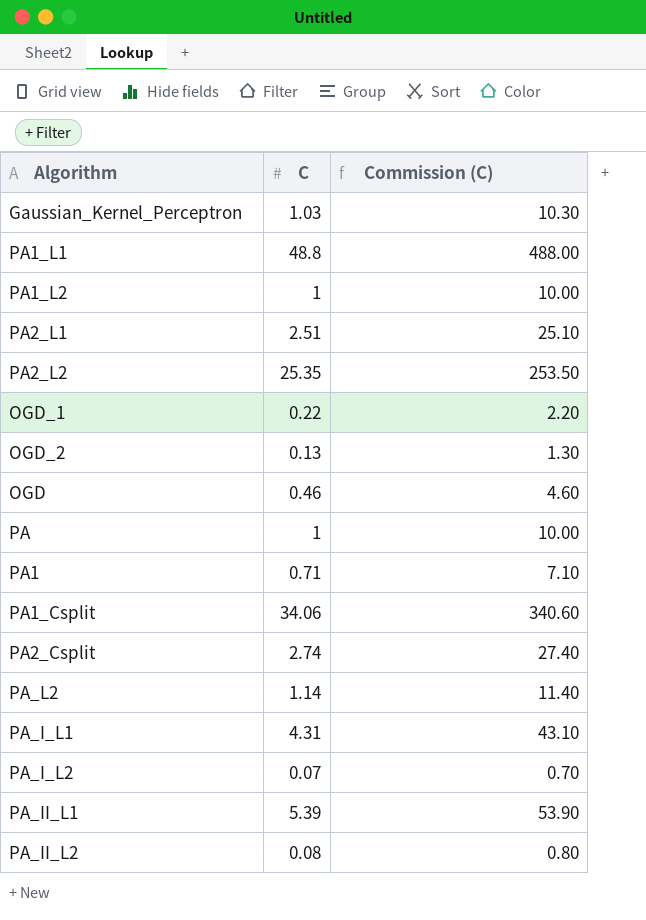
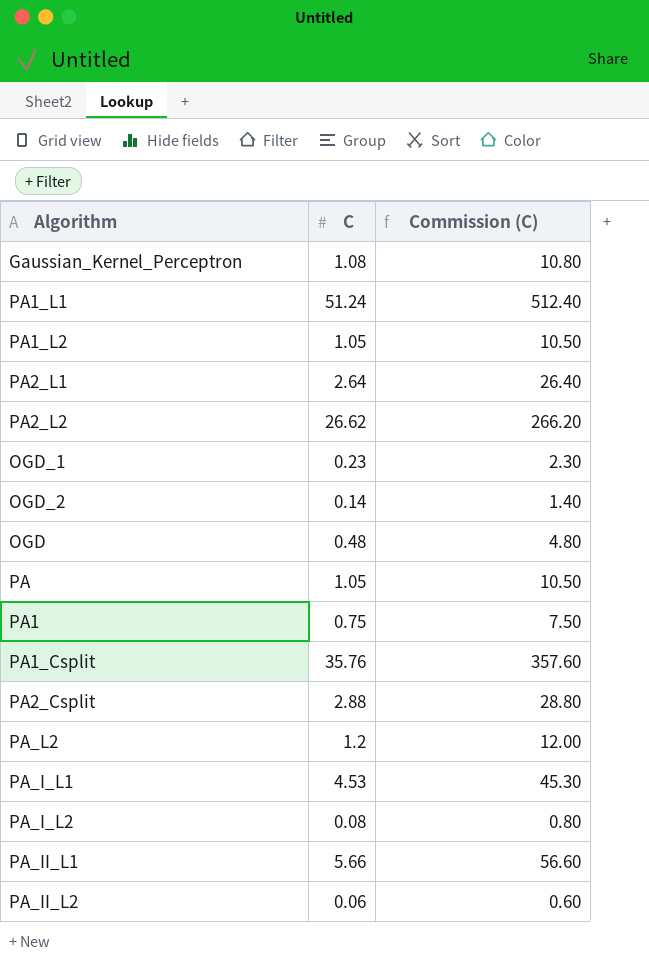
Gaussian_Kernel_Perceptron | C: 1.03 -> 1.08
Gaussian_Kernel_Perceptron | Commission (C): 10.30 -> 10.80
PA1_L1 | C: 48.8 -> 51.24
PA1_L1 | Commission (C): 488.00 -> 512.40
PA1_L2 | C: 1 -> 1.05
PA1_L2 | Commission (C): 10.00 -> 10.50
PA2_L1 | C: 2.51 -> 2.64
PA2_L1 | Commission (C): 25.10 -> 26.40
PA2_L2 | C: 25.35 -> 26.62
PA2_L2 | Commission (C): 253.50 -> 266.20
OGD_1 | C: 0.22 -> 0.23
OGD_1 | Commission (C): 2.20 -> 2.30
OGD_2 | C: 0.13 -> 0.14
OGD_2 | Commission (C): 1.30 -> 1.40
OGD | C: 0.46 -> 0.48
OGD | Commission (C): 4.60 -> 4.80
PA | C: 1 -> 1.05
PA | Commission (C): 10.00 -> 10.50
PA1 | C: 0.71 -> 0.75
PA1 | Commission (C): 7.10 -> 7.50
PA1_Csplit | C: 34.06 -> 35.76
PA1_Csplit | Commission (C): 340.60 -> 357.60
PA2_Csplit | C: 2.74 -> 2.88
PA2_Csplit | Commission (C): 27.40 -> 28.80
PA_L2 | C: 1.14 -> 1.2
PA_L2 | Commission (C): 11.40 -> 12.00
PA_I_L1 | C: 4.31 -> 4.53
PA_I_L1 | Commission (C): 43.10 -> 45.30
PA_I_L2 | C: 0.07 -> 0.08
PA_I_L2 | Commission (C): 0.70 -> 0.80
PA_II_L1 | C: 5.39 -> 5.66
PA_II_L1 | Commission (C): 53.90 -> 56.60
PA_II_L2 | C: 0.08 -> 0.06
PA_II_L2 | Commission (C): 0.80 -> 0.60

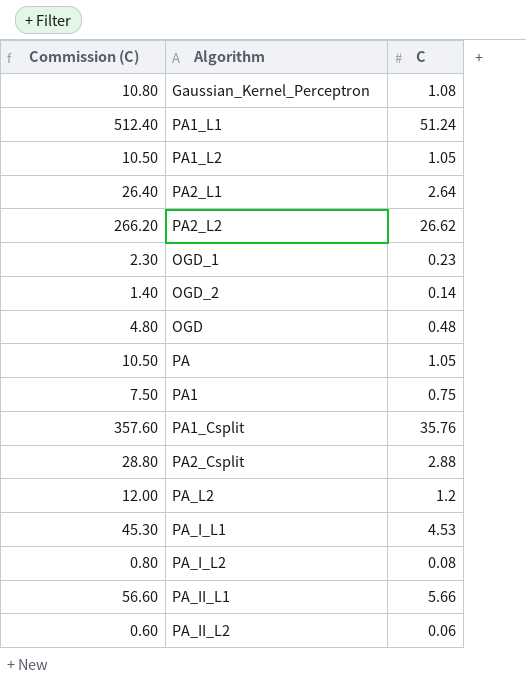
column Commission (C) | position: 3 -> 1

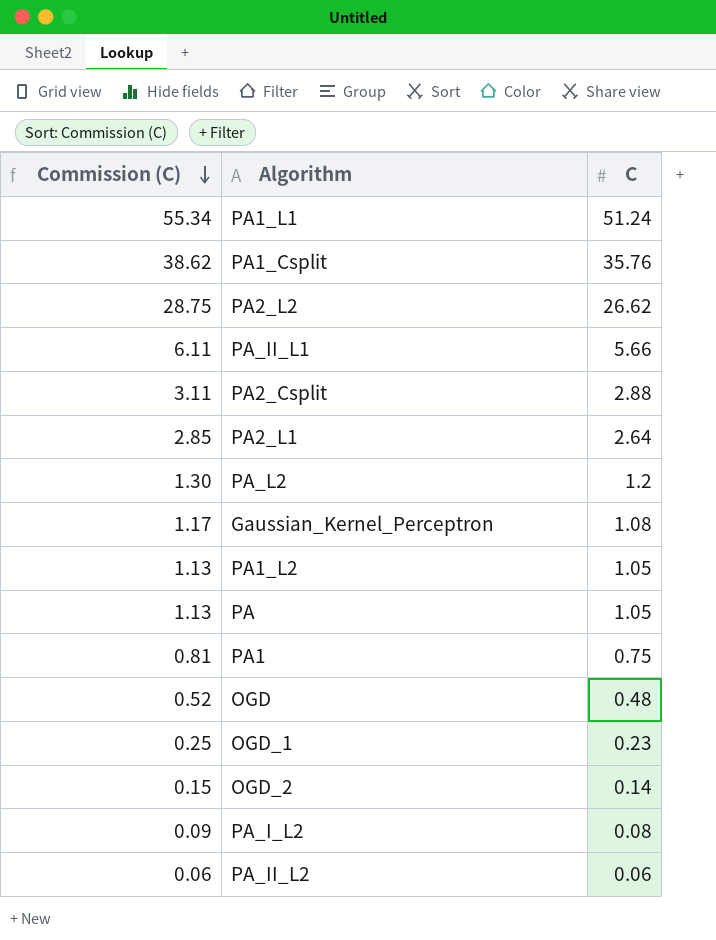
row order: none -> Commission (C) descending
column Commission (C) | formula: [C] * 10 -> [C] * 1.08
row PA_I_L1: 45.30 | 4.53 -> none

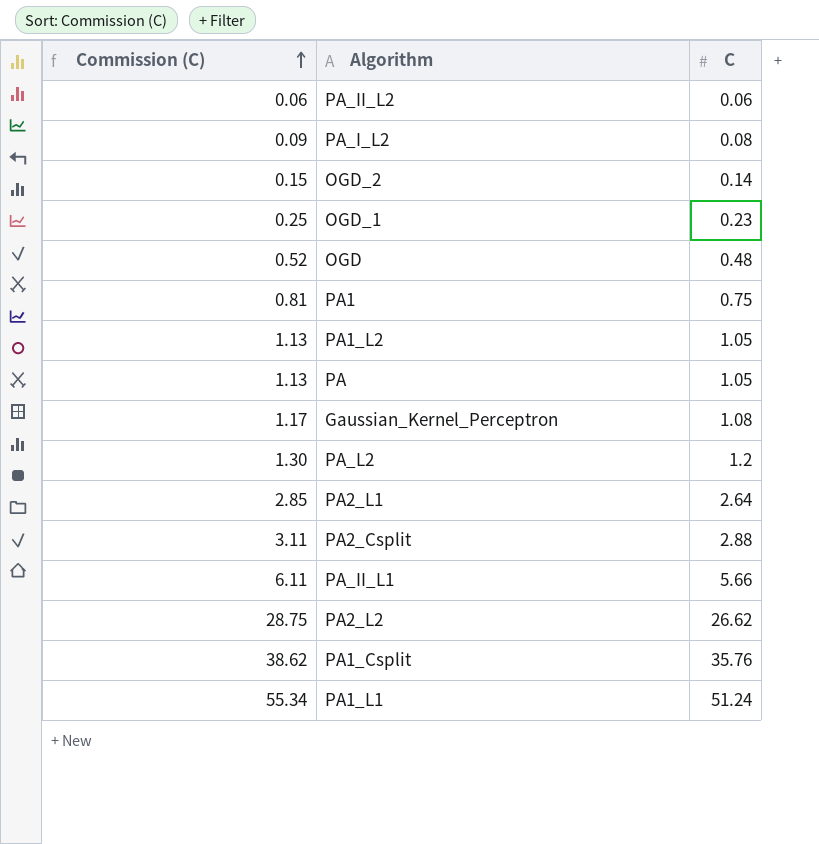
row order: Commission (C) descending -> Commission (C) ascending

